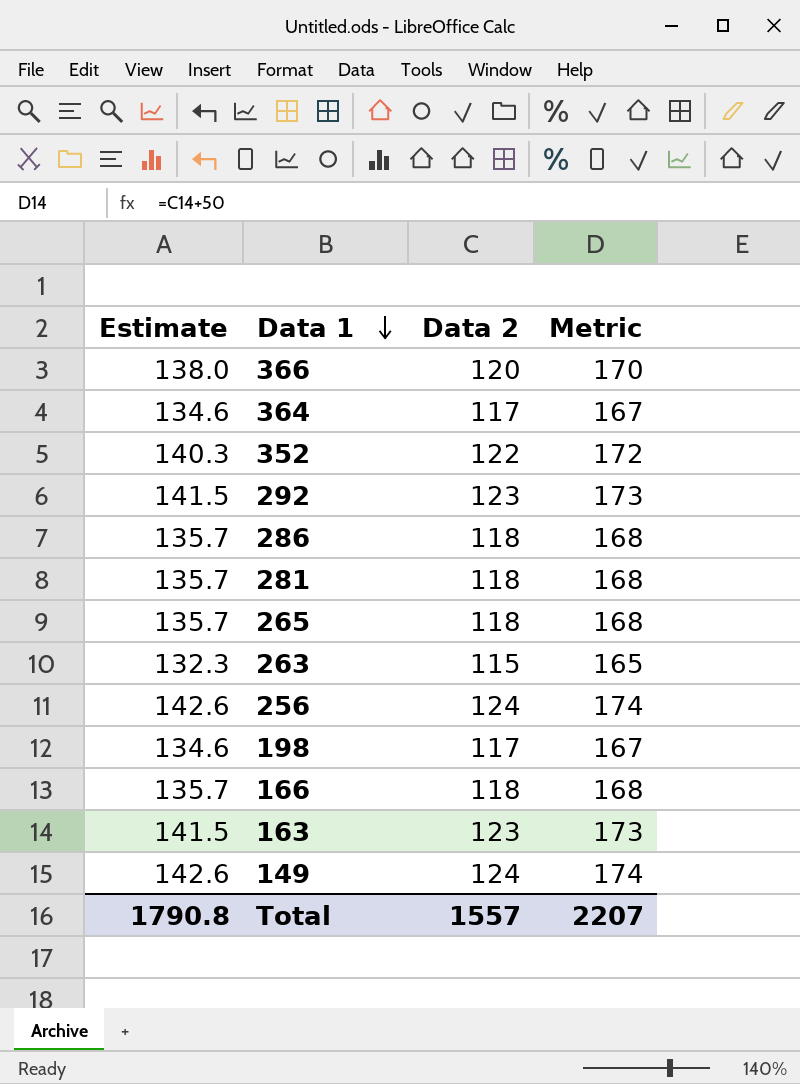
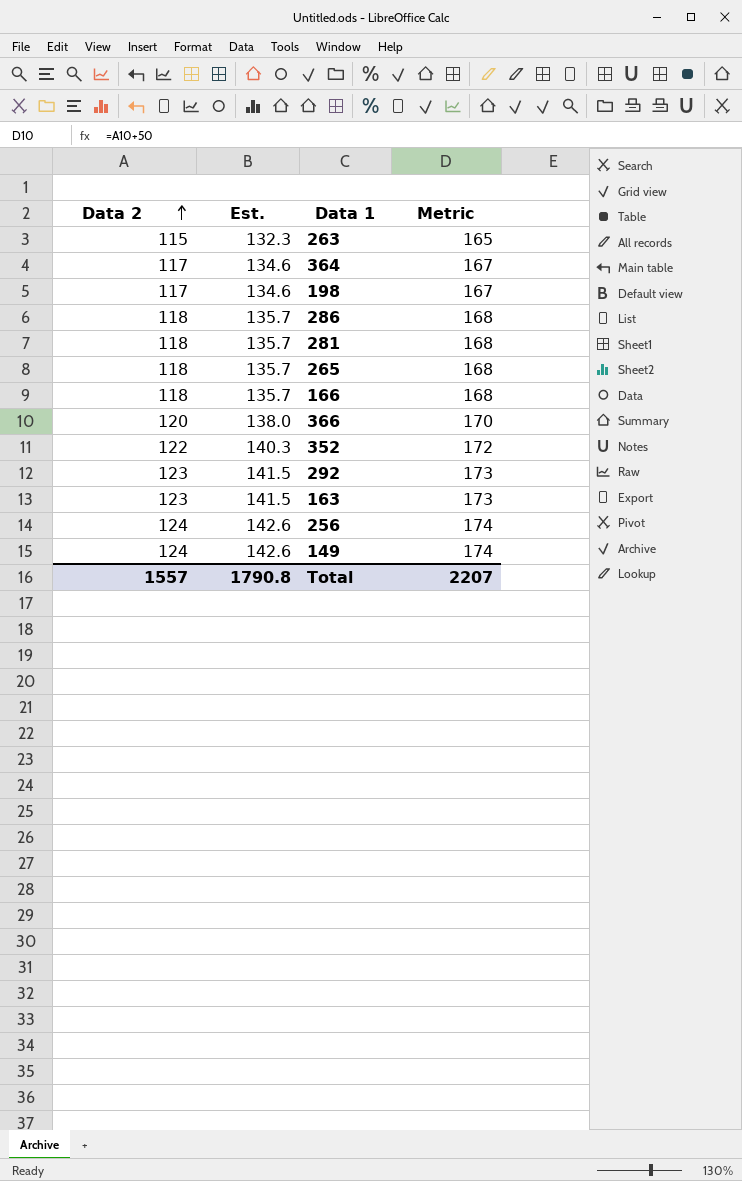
row order: Data 1 descending -> Data 2 ascending
column Data 2 | position: 3 -> 1
column name: Estimate -> Est.

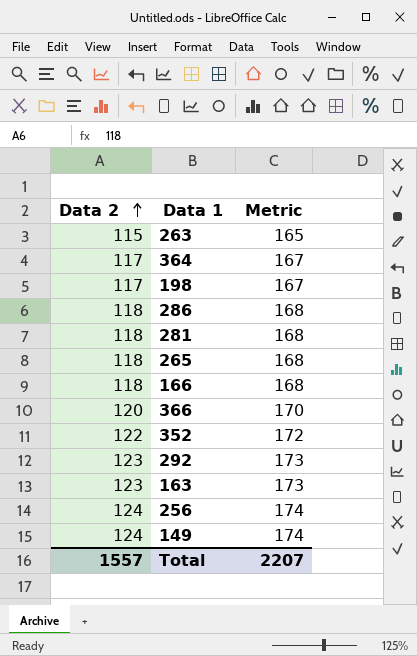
column Est. | formula: [Data 2] * 1.15 -> none

